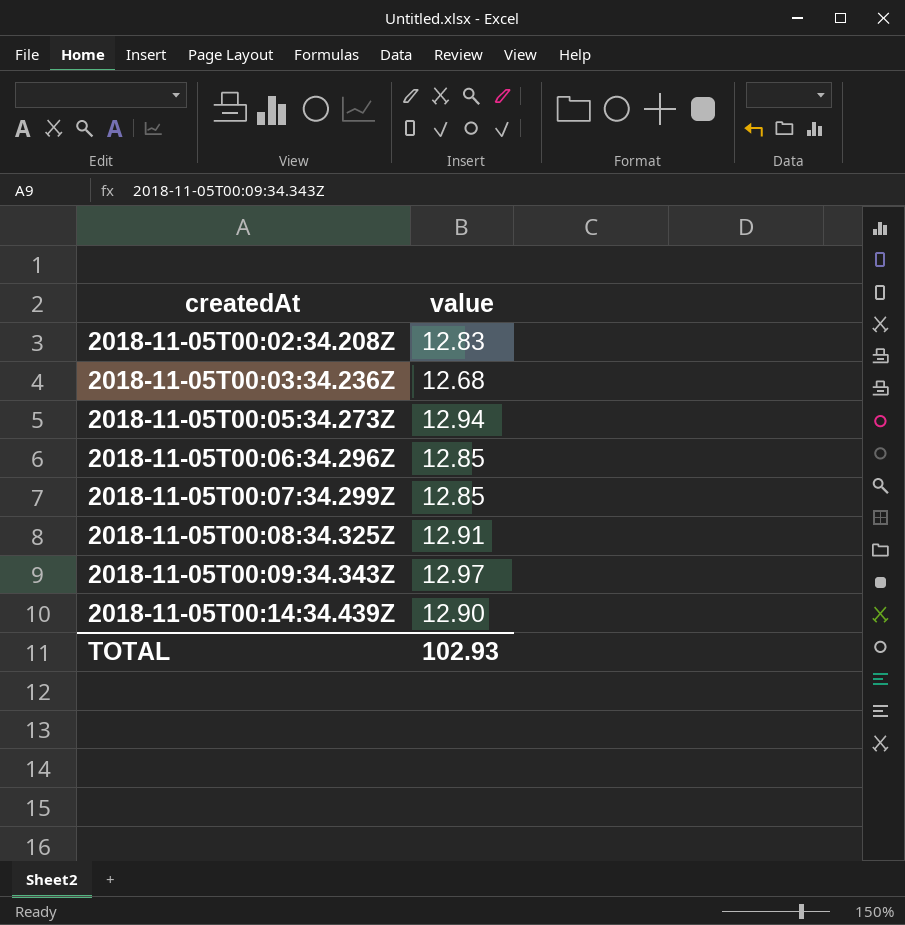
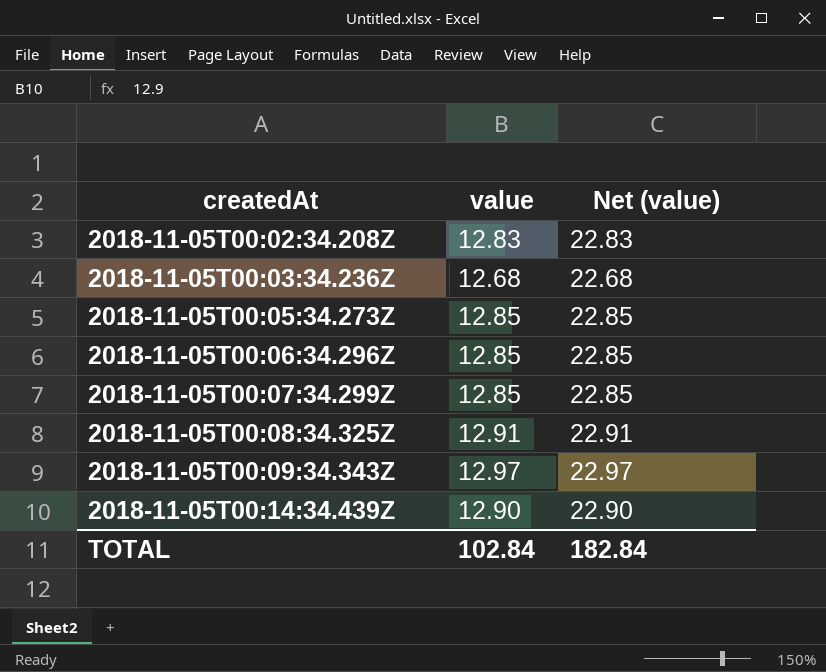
column Net (value) | formula: none -> [value] + 10
2018-11-05T00:05:34.273Z | value: 12.94 -> 12.85
TOTAL | value: 102.93 -> 102.84

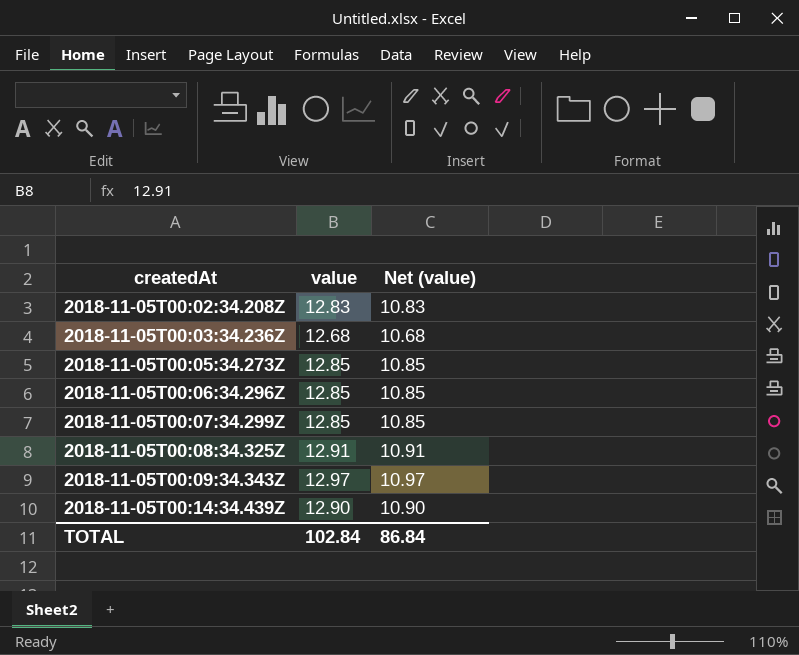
column Net (value) | formula: [value] + 10 -> [value] - 2
TOTAL | Net (value): 182.84 -> 86.84

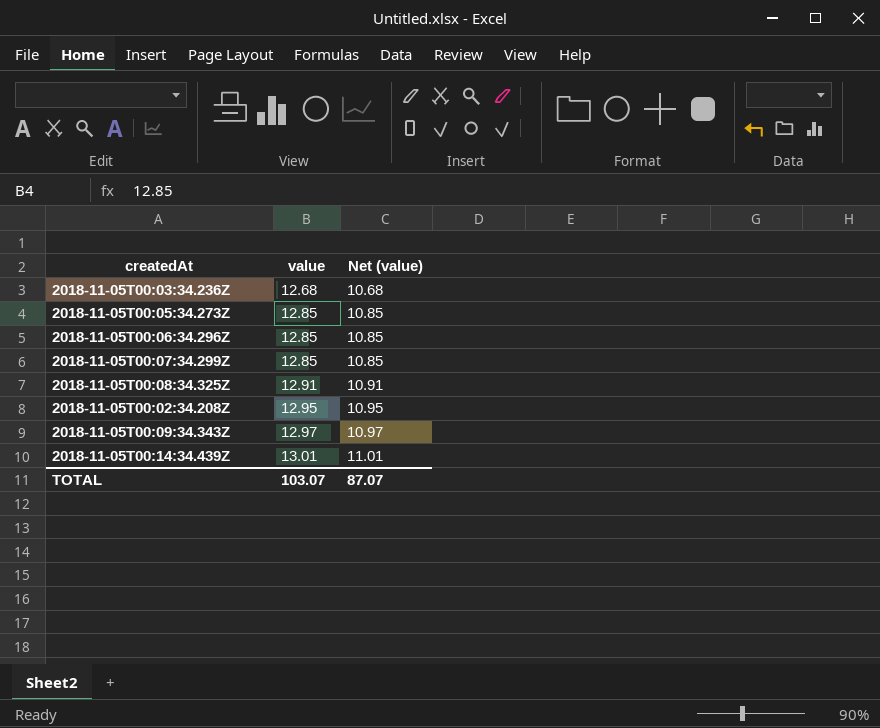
row order: createdAt ascending -> value ascending
2018-11-05T00:02:34.208Z | value: 12.83 -> 12.95
2018-11-05T00:02:34.208Z | Net (value): 10.83 -> 10.95
2018-11-05T00:14:34.439Z | value: 12.90 -> 13.01
2018-11-05T00:14:34.439Z | Net (value): 10.90 -> 11.01
TOTAL | value: 102.84 -> 103.07
TOTAL | Net (value): 86.84 -> 87.07

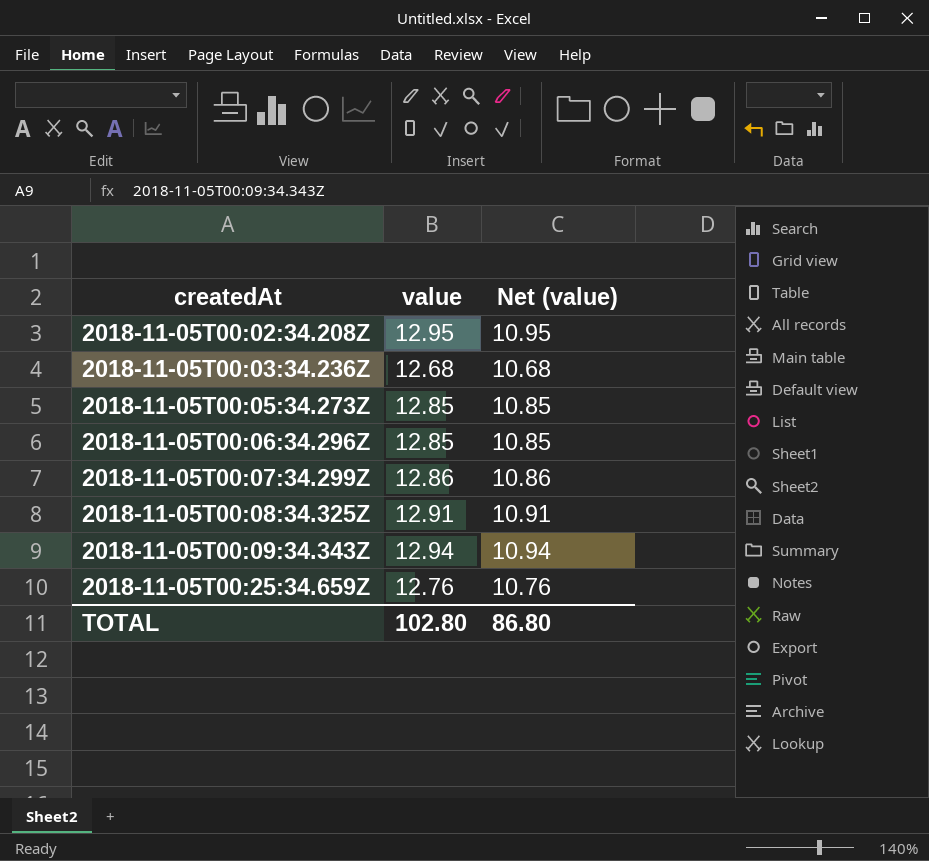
row order: value ascending -> createdAt ascending
row 2018-11-05T00:14:34.439Z: 13.01 | 11.01 -> none
2018-11-05T00:07:34.299Z | value: 12.85 -> 12.86
2018-11-05T00:07:34.299Z | Net (value): 10.85 -> 10.86
2018-11-05T00:09:34.343Z | value: 12.97 -> 12.94
2018-11-05T00:09:34.343Z | Net (value): 10.97 -> 10.94
row 2018-11-05T00:25:34.659Z: none -> 12.76 | 10.76
TOTAL | value: 103.07 -> 102.80
TOTAL | Net (value): 87.07 -> 86.80

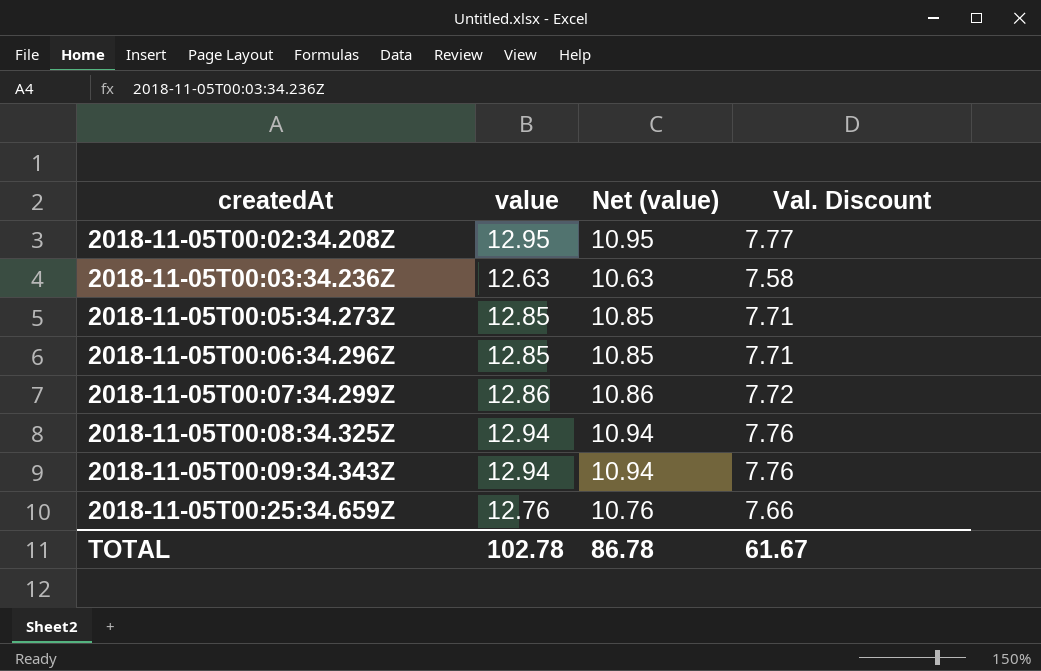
column Val. Discount | formula: none -> [value] * 0.6
2018-11-05T00:03:34.236Z | value: 12.68 -> 12.63
2018-11-05T00:03:34.236Z | Net (value): 10.68 -> 10.63
2018-11-05T00:08:34.325Z | value: 12.91 -> 12.94
2018-11-05T00:08:34.325Z | Net (value): 10.91 -> 10.94
TOTAL | value: 102.80 -> 102.78
TOTAL | Net (value): 86.80 -> 86.78

